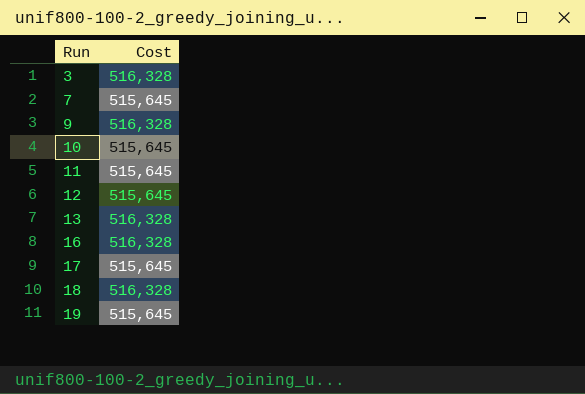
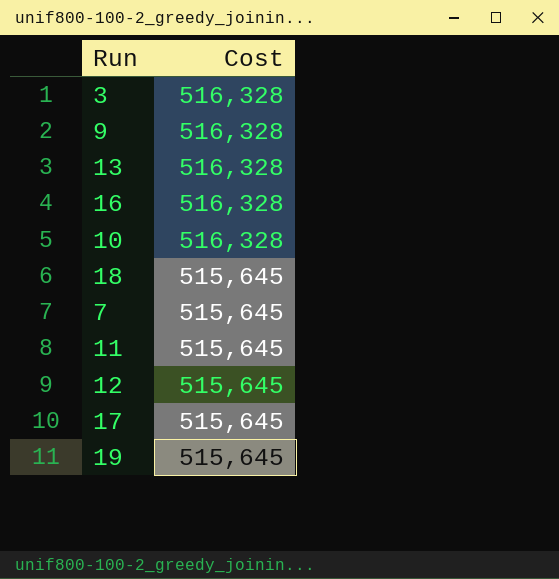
row order: Run ascending -> Cost descending
10 | Cost: 515,645 -> 516,328
18 | Cost: 516,328 -> 515,645

